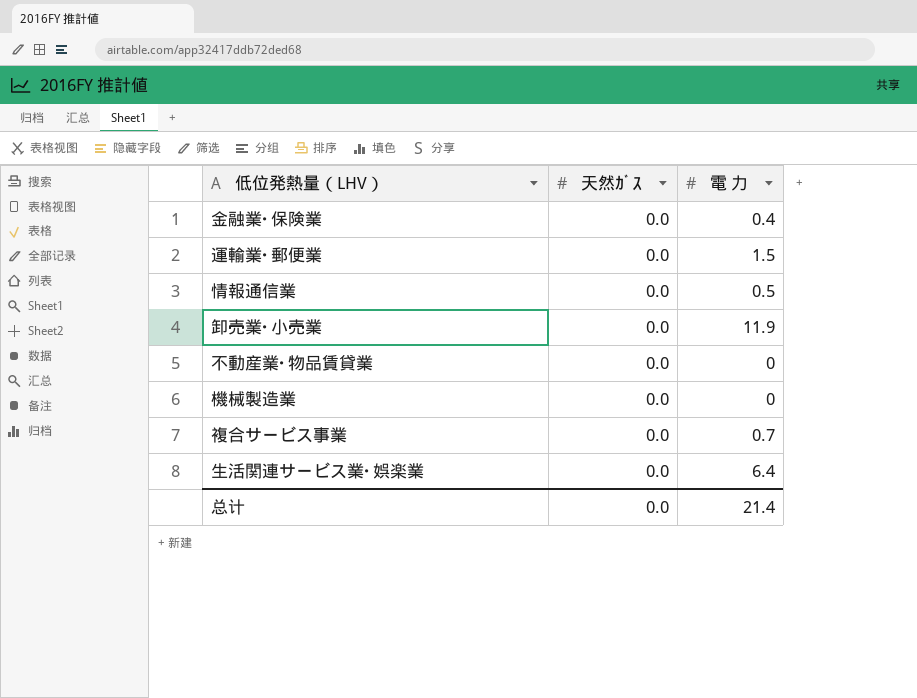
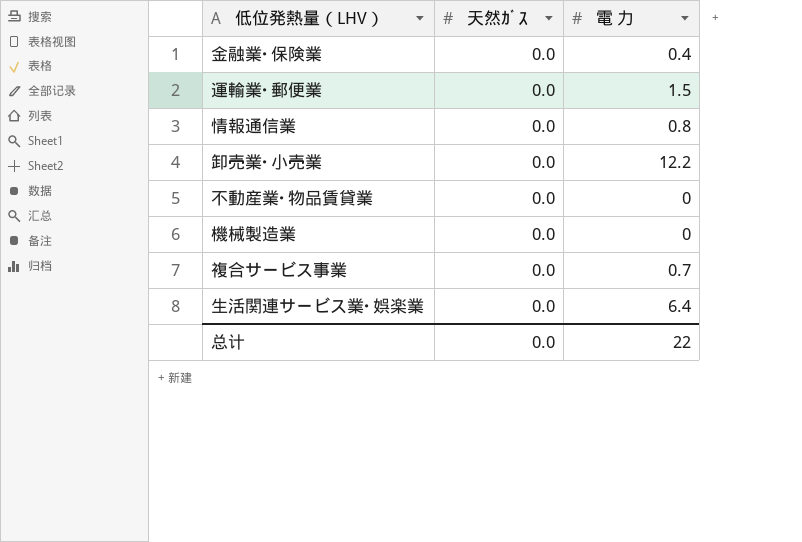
情報通信業 | 電 力: 0.5 -> 0.8
卸売業･小売業 | 電 力: 11.9 -> 12.2
总计 | 電 力: 21.4 -> 22

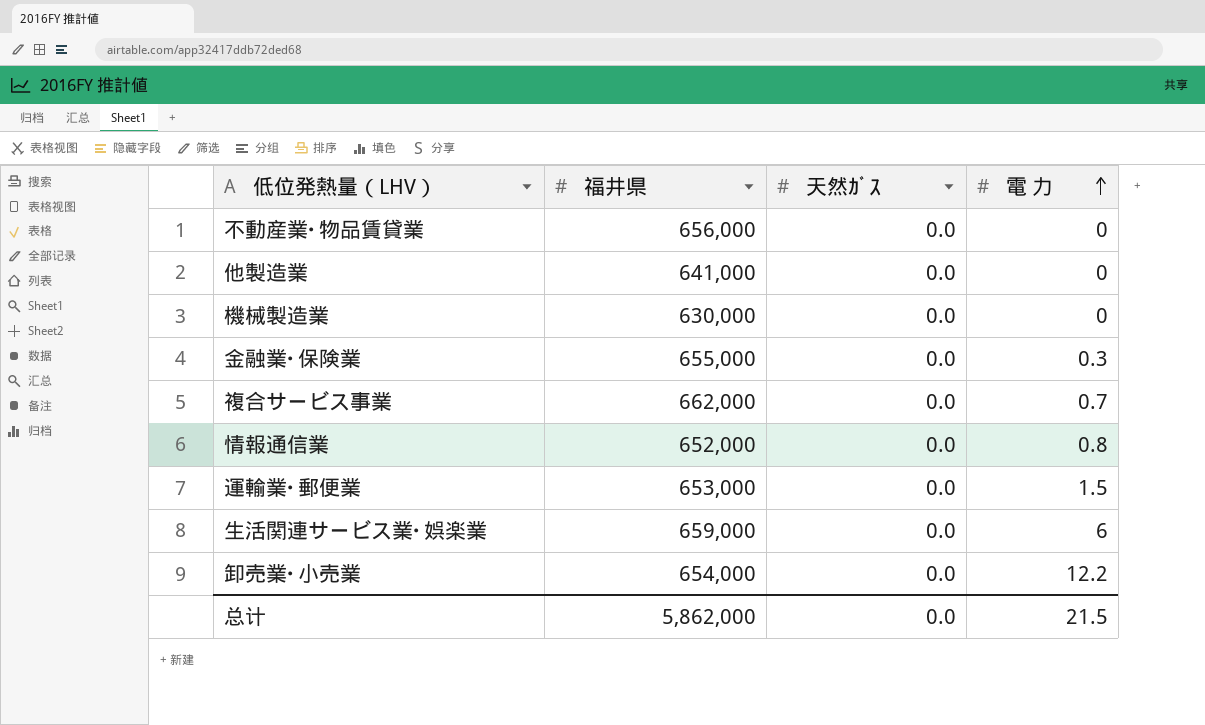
row order: none -> 電 力 ascending
column 福井県 | position: none -> 2
row 他製造業: none -> 641,000 | 0.0 | 0
金融業･保険業 | 電 力: 0.4 -> 0.3
生活関連サービス業･娯楽業 | 電 力: 6.4 -> 6
总计 | 電 力: 22 -> 21.5

